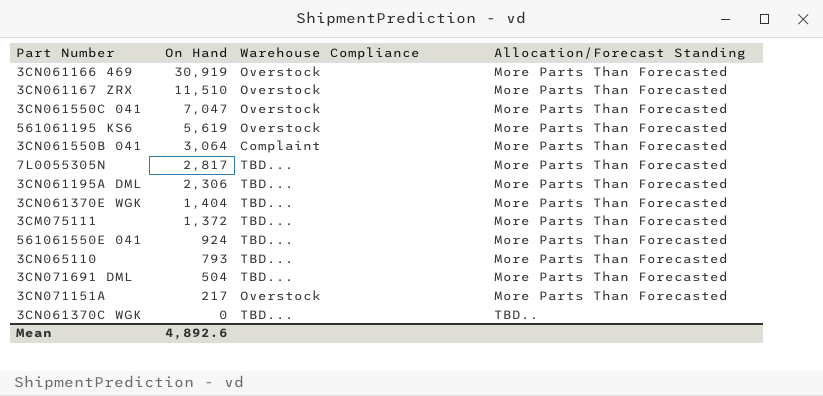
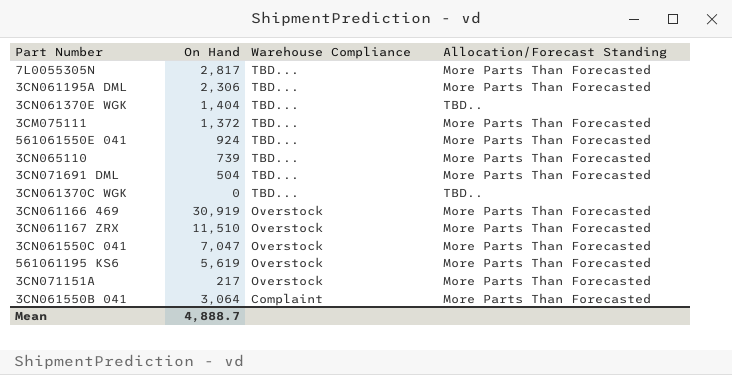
row order: On Hand descending -> Warehouse Compliance descending
3CN061370E WGK | Allocation/Forecast Standing: More Parts Than Forecasted -> TBD..
3CN065110 | On Hand: 793 -> 739
Mean | On Hand: 4,892.6 -> 4,888.7

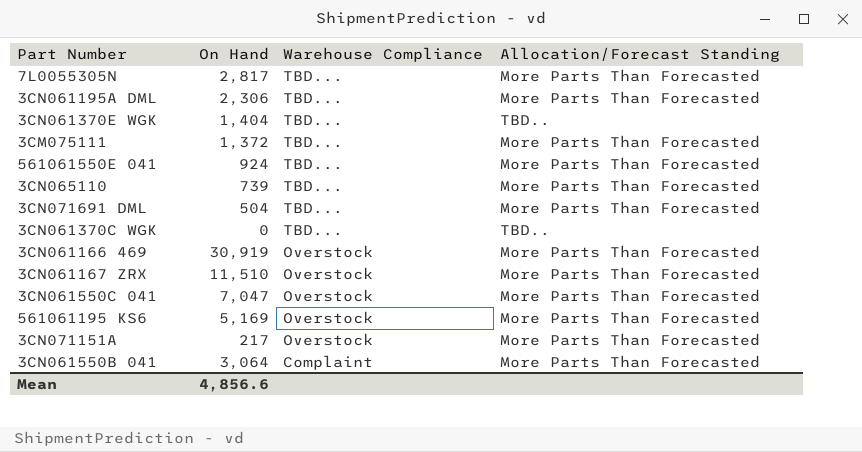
561061195 KS6 | On Hand: 5,619 -> 5,169
Mean | On Hand: 4,888.7 -> 4,856.6

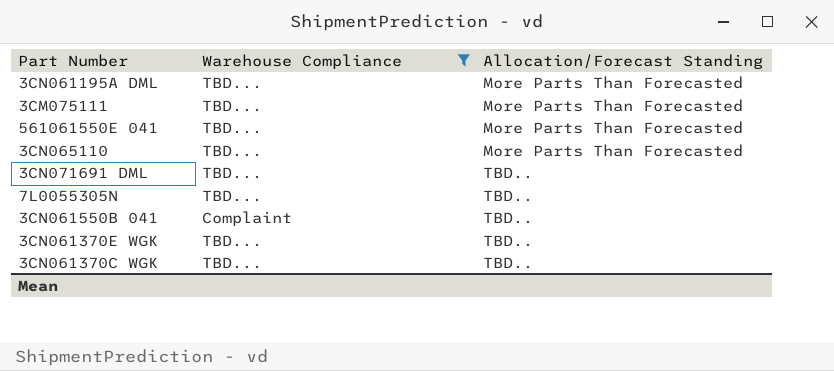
filter: none -> Warehouse Compliance != Overstock
row order: Warehouse Compliance descending -> Allocation/Forecast Standing ascending
column On Hand | position: 2 -> none
3CN071691 DML | Allocation/Forecast Standing: More Parts Than Forecasted -> TBD..
7L0055305N | Allocation/Forecast Standing: More Parts Than Forecasted -> TBD..
3CN061550B 041 | Allocation/Forecast Standing: More Parts Than Forecasted -> TBD..

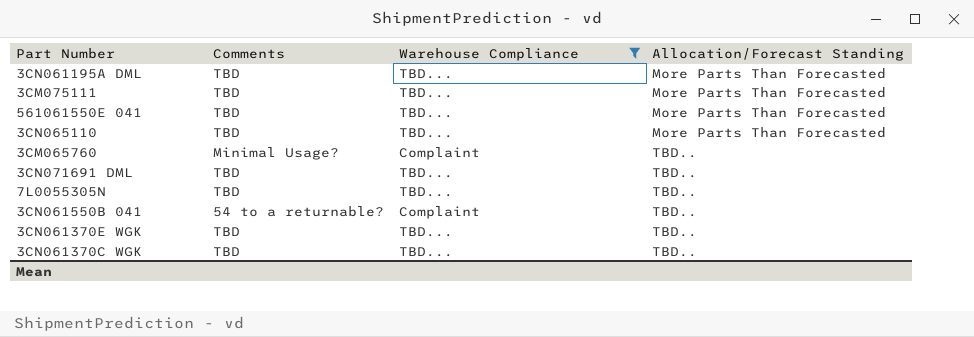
column Comments | position: none -> 2
row 3CM065760: none -> Minimal Usage? | Complaint | TBD..

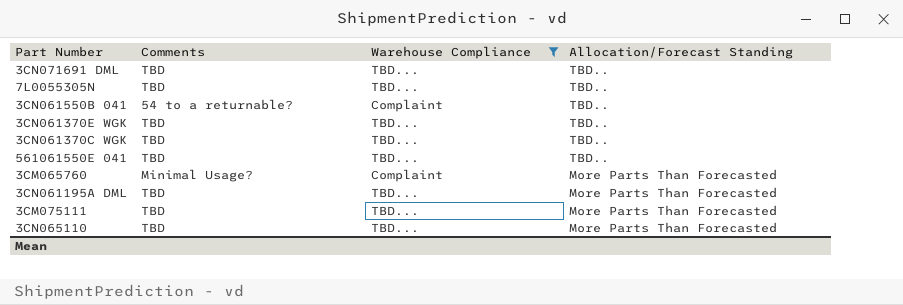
row order: Allocation/Forecast Standing ascending -> Allocation/Forecast Standing descending
561061550E 041 | Allocation/Forecast Standing: More Parts Than Forecasted -> TBD..
3CM065760 | Allocation/Forecast Standing: TBD.. -> More Parts Than Forecasted

